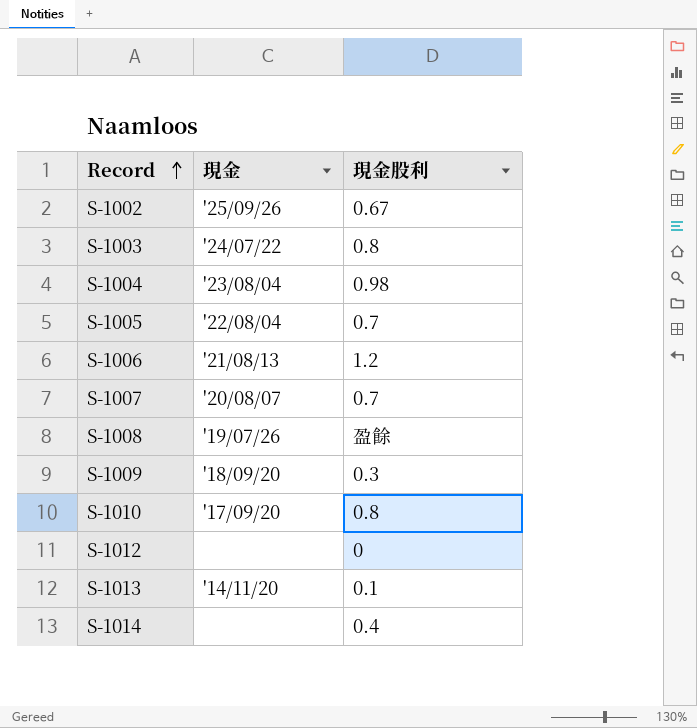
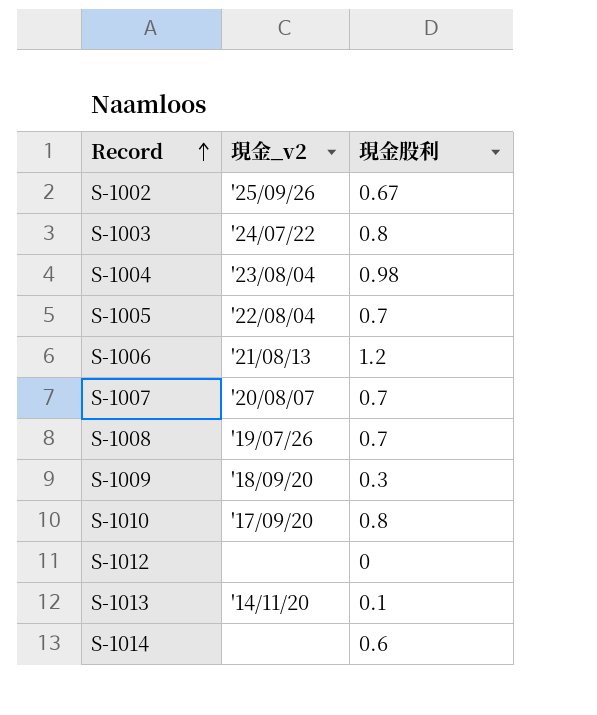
column name: 現金 -> 現金_v2
S-1008 | 現金股利: 盈餘 -> 0.7
S-1014 | 現金股利: 0.4 -> 0.6

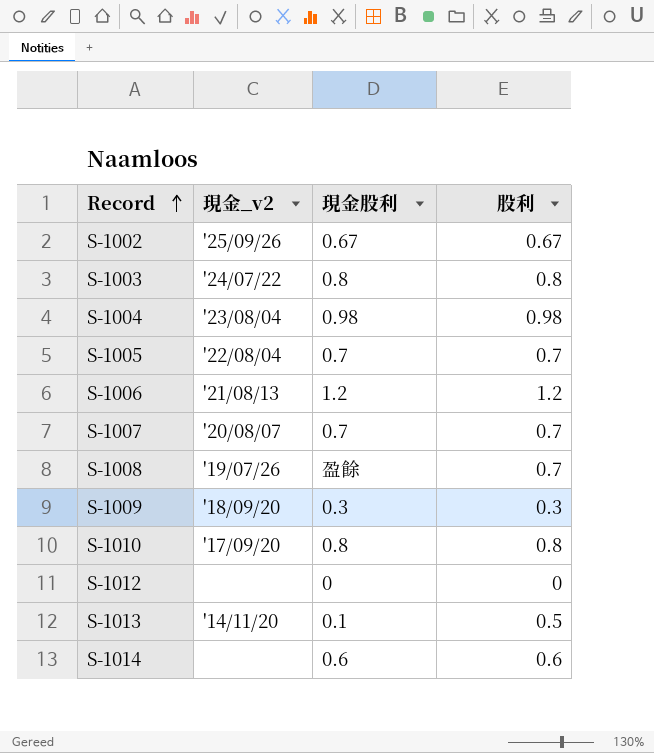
column 股利 | position: none -> 4
S-1008 | 現金股利: 0.7 -> 盈餘

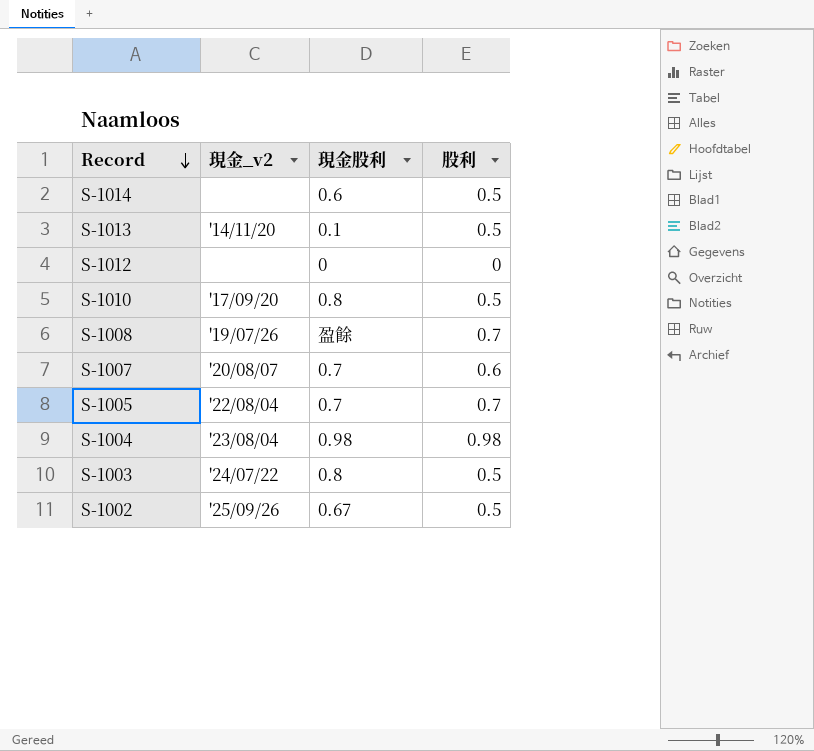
row order: Record ascending -> Record descending
row S-1006: '21/08/13 | 1.2 | 1.2 -> none
row S-1009: '18/09/20 | 0.3 | 0.3 -> none
S-1014 | 股利: 0.6 -> 0.5
S-1010 | 股利: 0.8 -> 0.5
S-1007 | 股利: 0.7 -> 0.6
S-1003 | 股利: 0.8 -> 0.5
S-1002 | 股利: 0.67 -> 0.5

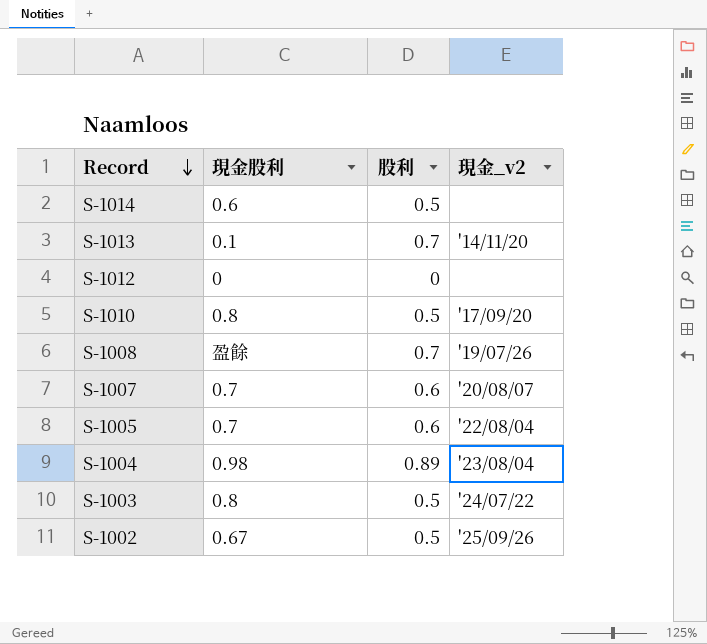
column 現金_v2 | position: 2 -> 4
S-1013 | 股利: 0.5 -> 0.7
S-1005 | 股利: 0.7 -> 0.6
S-1004 | 股利: 0.98 -> 0.89

